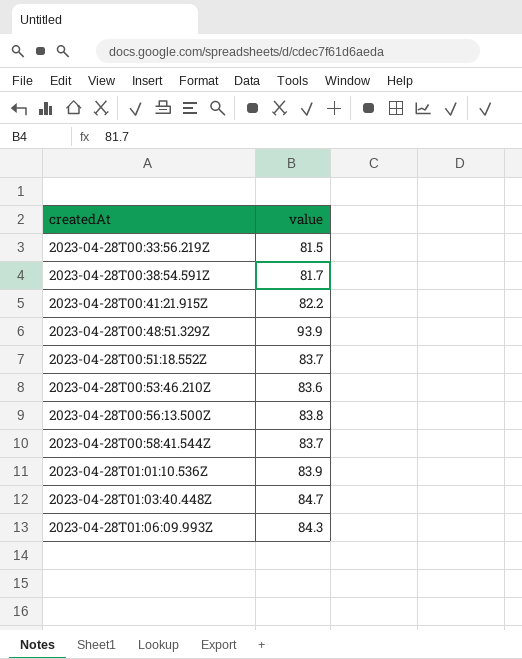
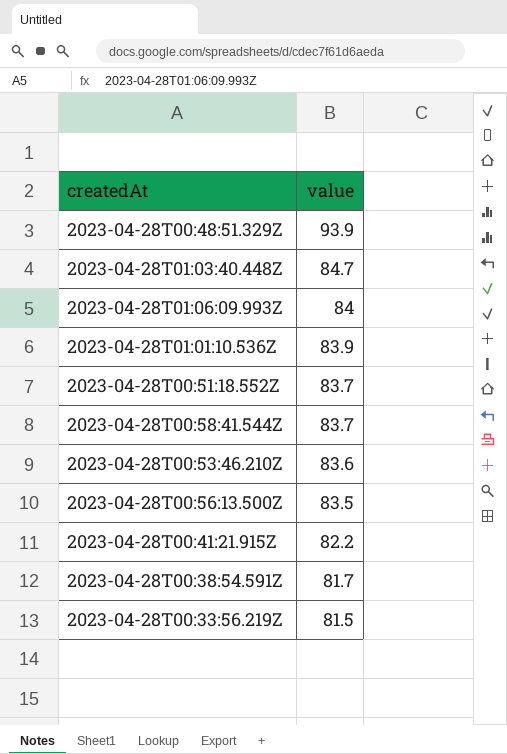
row order: createdAt ascending -> value descending
2023-04-28T01:06:09.993Z | value: 84.3 -> 84
2023-04-28T00:56:13.500Z | value: 83.8 -> 83.5

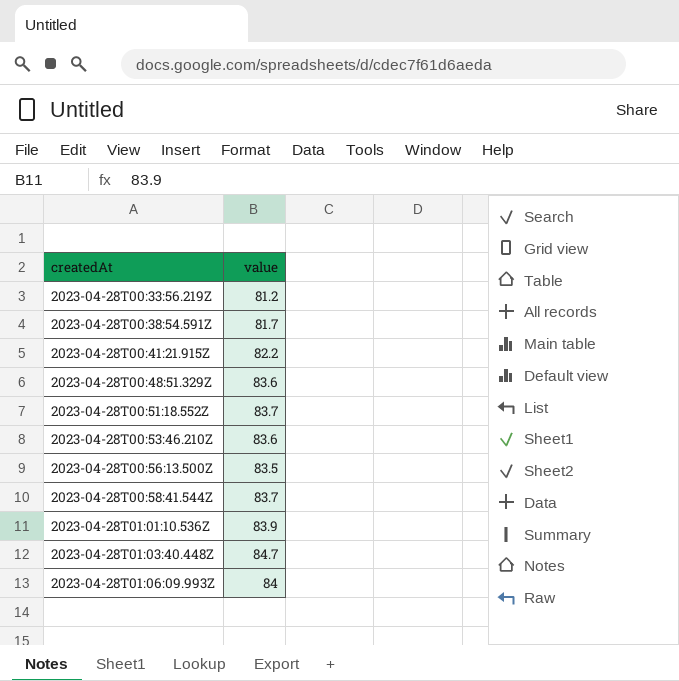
row order: value descending -> createdAt ascending
2023-04-28T00:33:56.219Z | value: 81.5 -> 81.2
2023-04-28T00:48:51.329Z | value: 93.9 -> 83.6

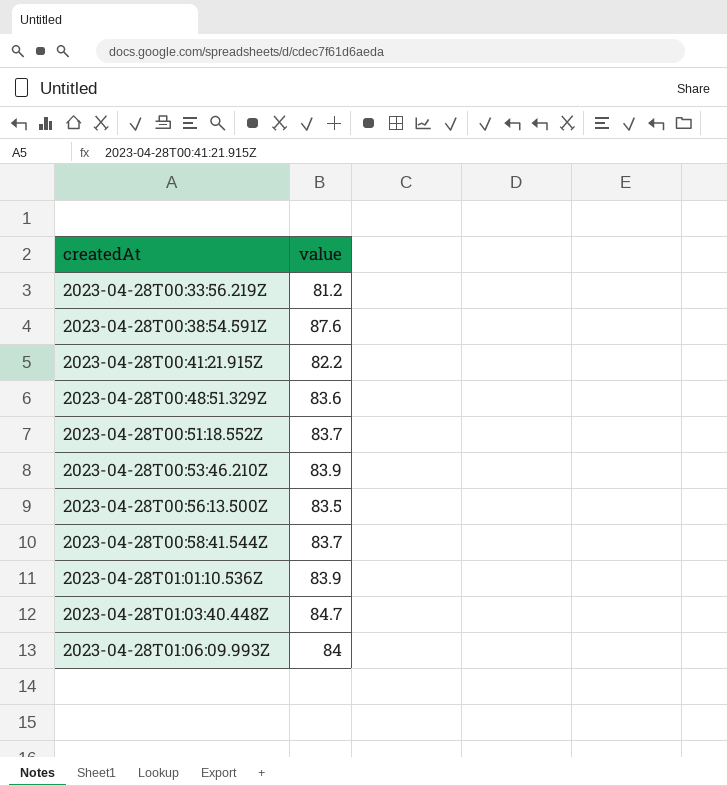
2023-04-28T00:38:54.591Z | value: 81.7 -> 87.6
2023-04-28T00:53:46.210Z | value: 83.6 -> 83.9

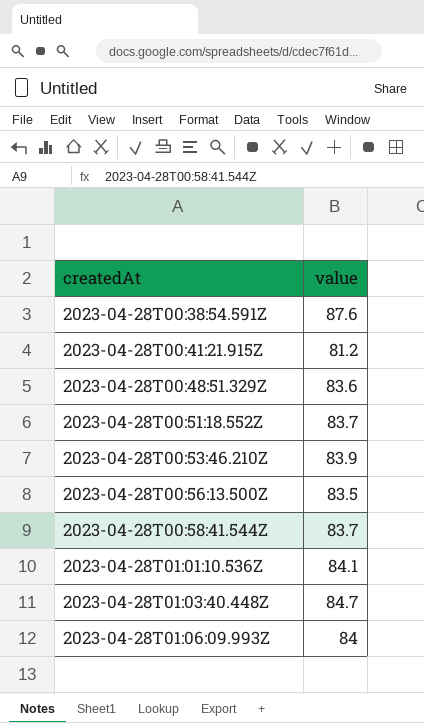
row 2023-04-28T00:33:56.219Z: 81.2 -> none
2023-04-28T00:41:21.915Z | value: 82.2 -> 81.2
2023-04-28T01:01:10.536Z | value: 83.9 -> 84.1

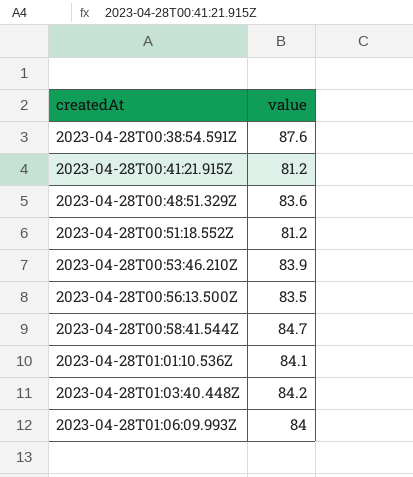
2023-04-28T00:51:18.552Z | value: 83.7 -> 81.2
2023-04-28T00:58:41.544Z | value: 83.7 -> 84.7
2023-04-28T01:03:40.448Z | value: 84.7 -> 84.2

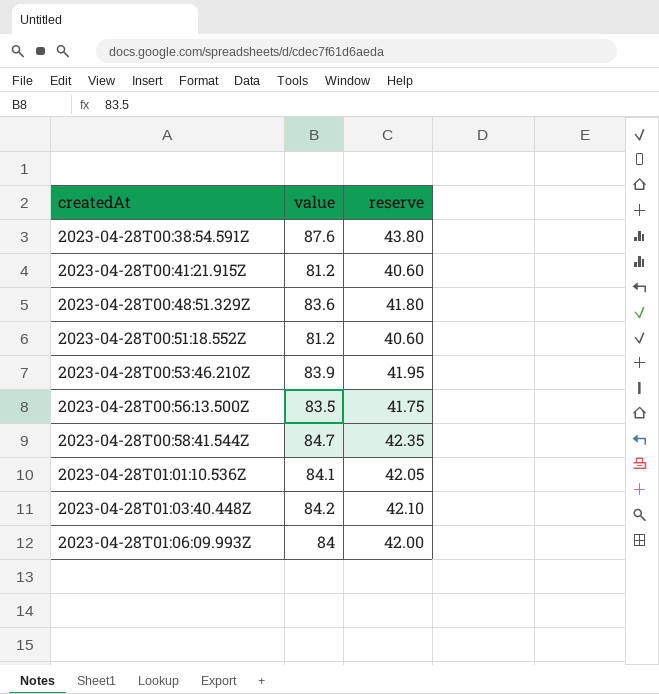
column reserve | formula: none -> [value] * 0.5

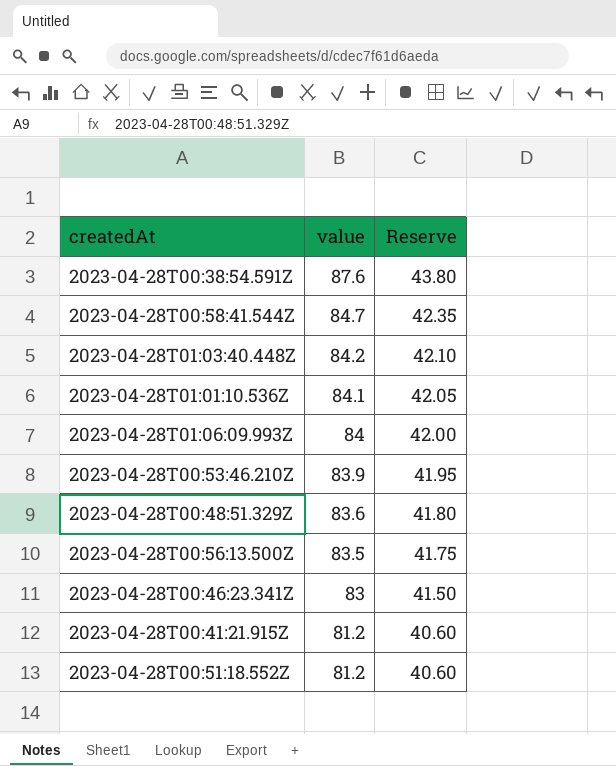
row order: createdAt ascending -> value descending
column name: reserve -> Reserve
row 2023-04-28T00:46:23.341Z: none -> 83 | 41.50

